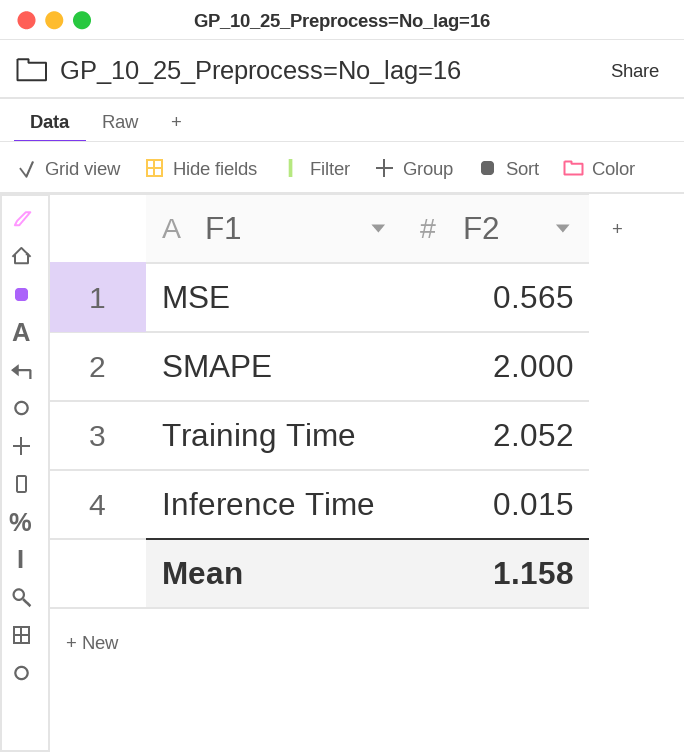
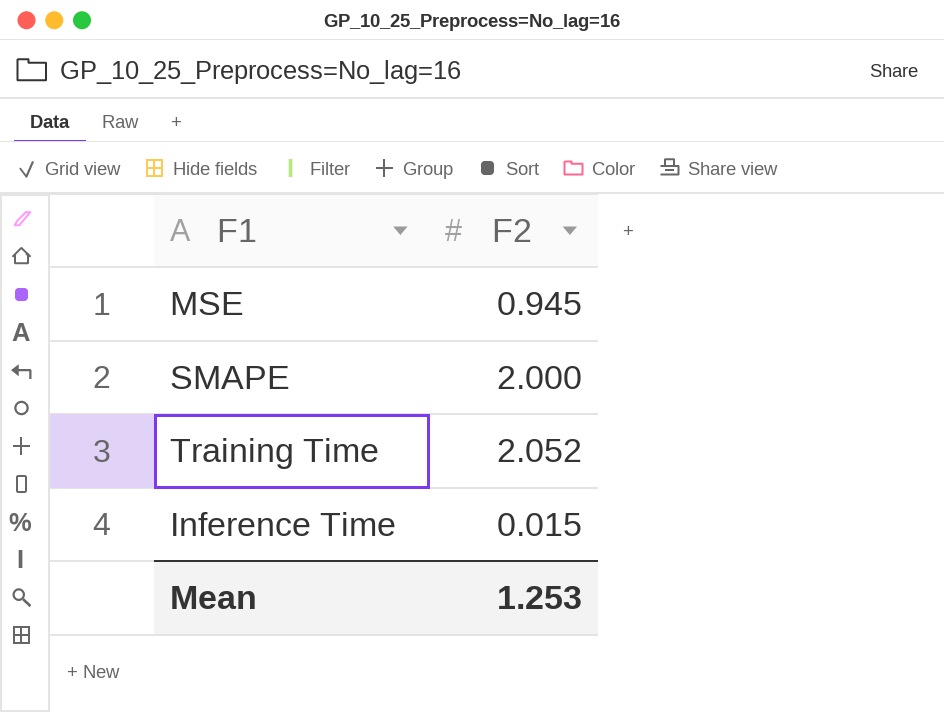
MSE | F2: 0.565 -> 0.945
Mean | F2: 1.158 -> 1.253

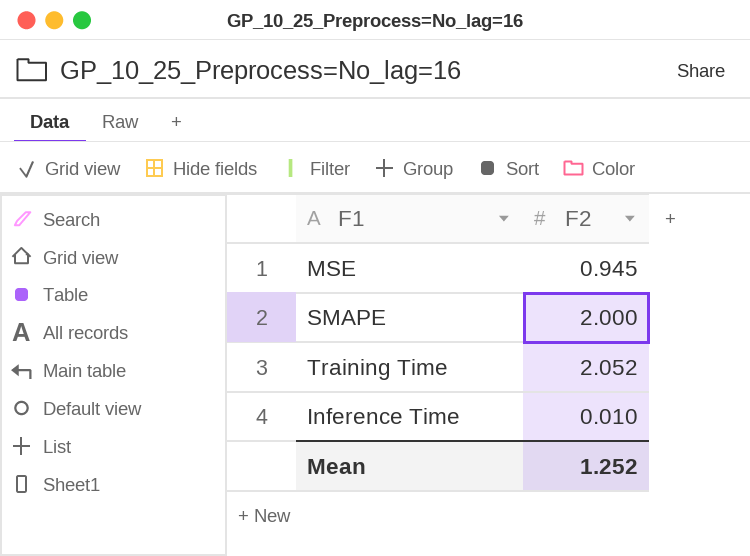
Inference Time | F2: 0.015 -> 0.010
Mean | F2: 1.253 -> 1.252

